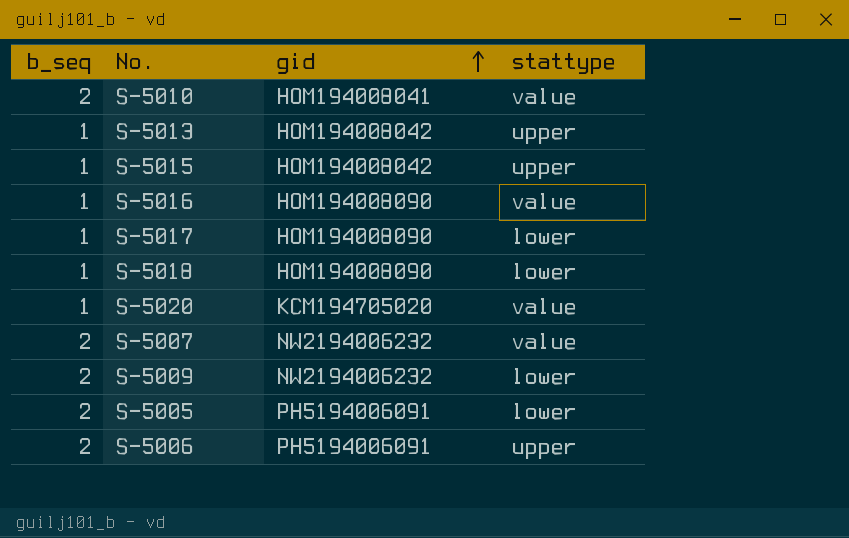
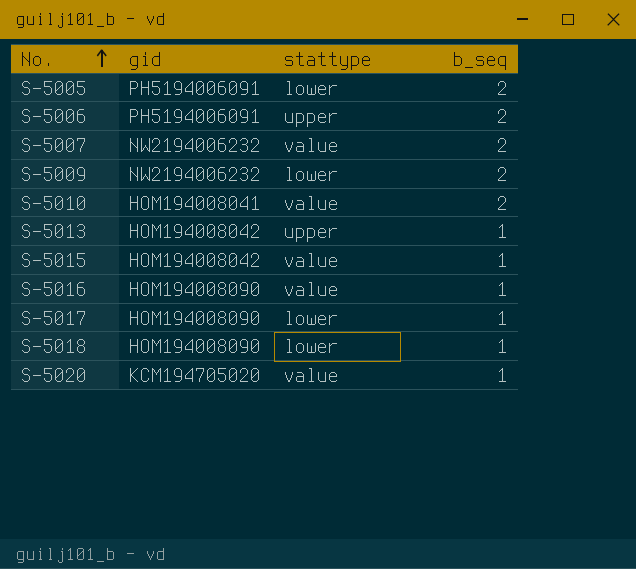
row order: gid ascending -> No. ascending
column b_seq | position: 1 -> 4
S-5015 | stattype: upper -> value

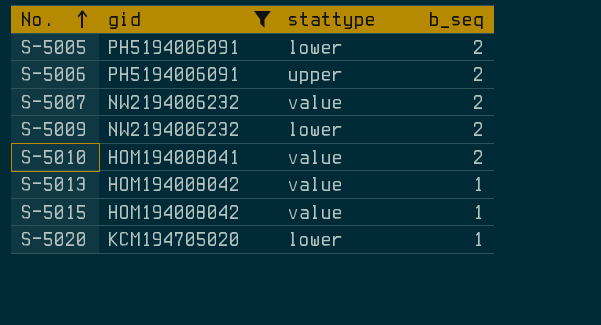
filter: none -> gid != HOM194008090
S-5013 | stattype: upper -> value
S-5020 | stattype: value -> lower

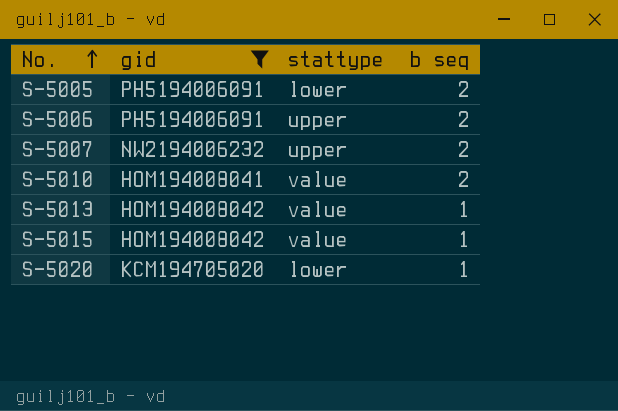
column name: b_seq -> b seq
row S-5009: NW2194006232 | lower | 2 -> none
S-5007 | stattype: value -> upper

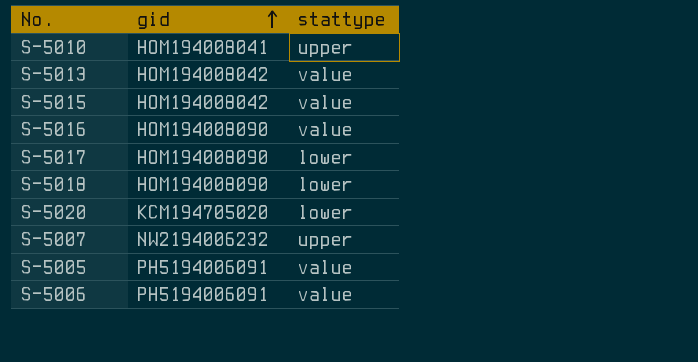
filter: gid != HOM194008090 -> none
row order: No. ascending -> gid ascending
column b seq | position: 4 -> none
S-5010 | stattype: value -> upper
S-5005 | stattype: lower -> value
S-5006 | stattype: upper -> value

